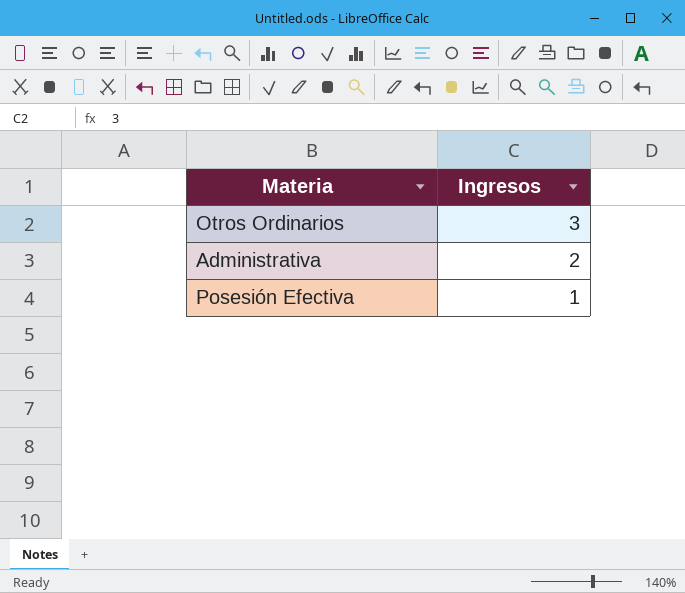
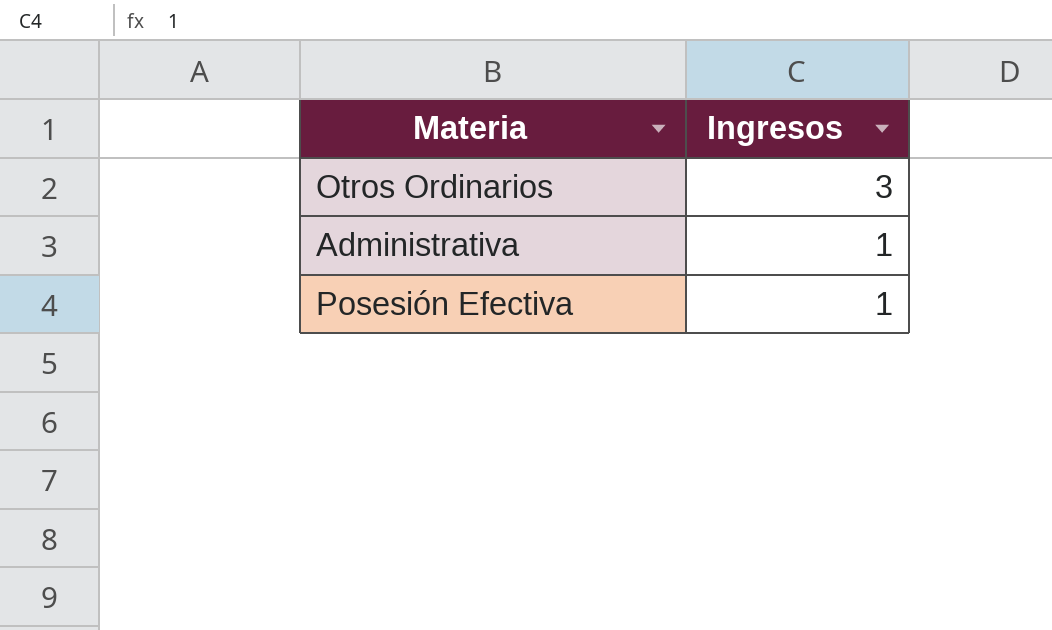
Administrativa | Ingresos: 2 -> 1

